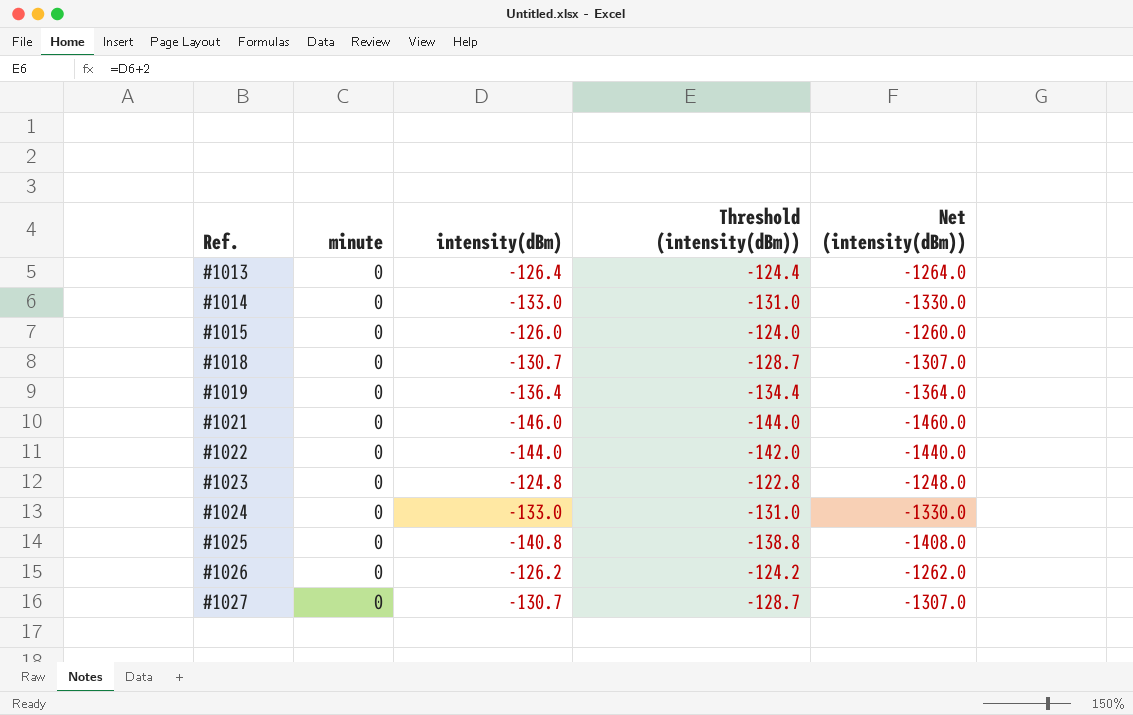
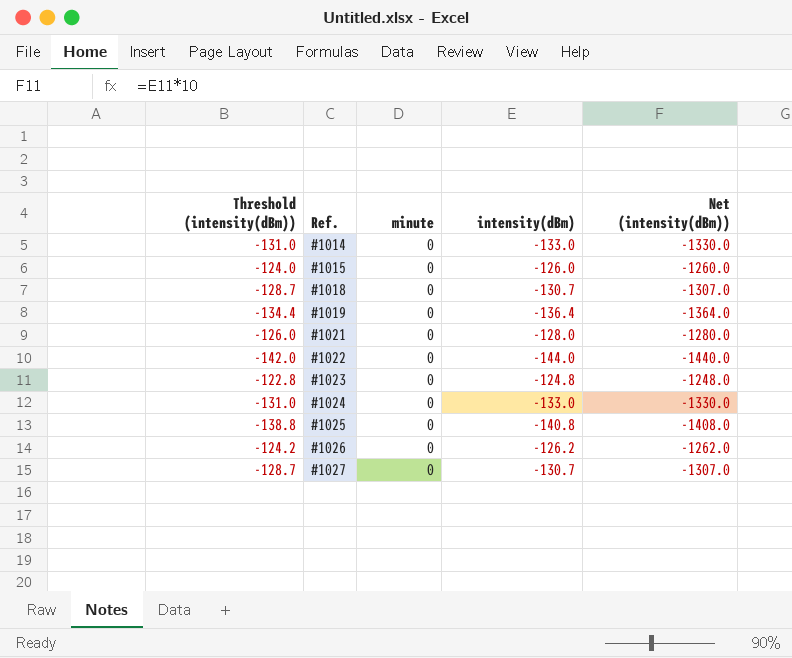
column Threshold (intensity(dBm)) | position: 4 -> 1
row #1013: 0 | -126.4 | -124.4 | -1264.0 -> none
#1021 | Threshold (intensity(dBm)): -144.0 -> -126.0
#1021 | intensity(dBm): -146.0 -> -128.0
#1021 | Net (intensity(dBm)): -1460.0 -> -1280.0

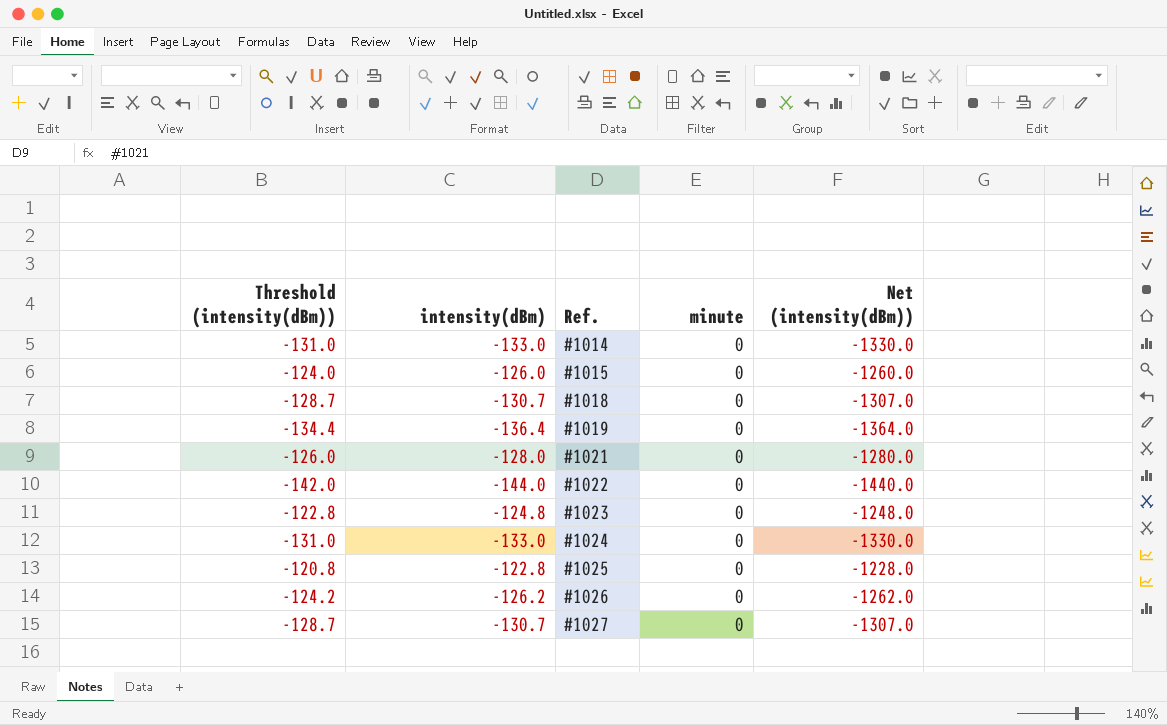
column intensity(dBm) | position: 4 -> 2
#1025 | Threshold (intensity(dBm)): -138.8 -> -120.8
#1025 | intensity(dBm): -140.8 -> -122.8
#1025 | Net (intensity(dBm)): -1408.0 -> -1228.0

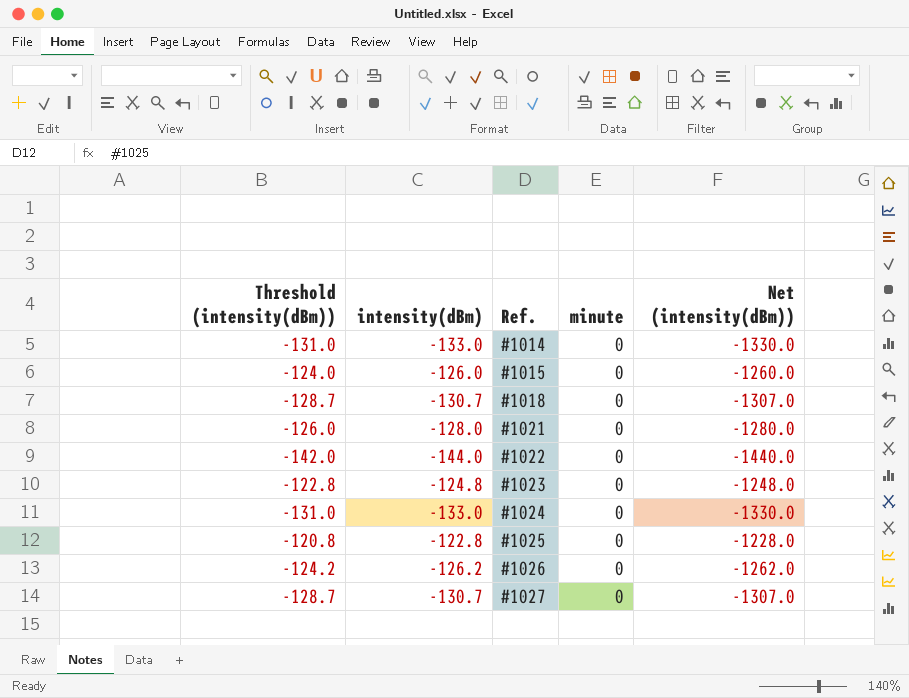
row #1019: -134.4 | -136.4 | 0 | -1364.0 -> none

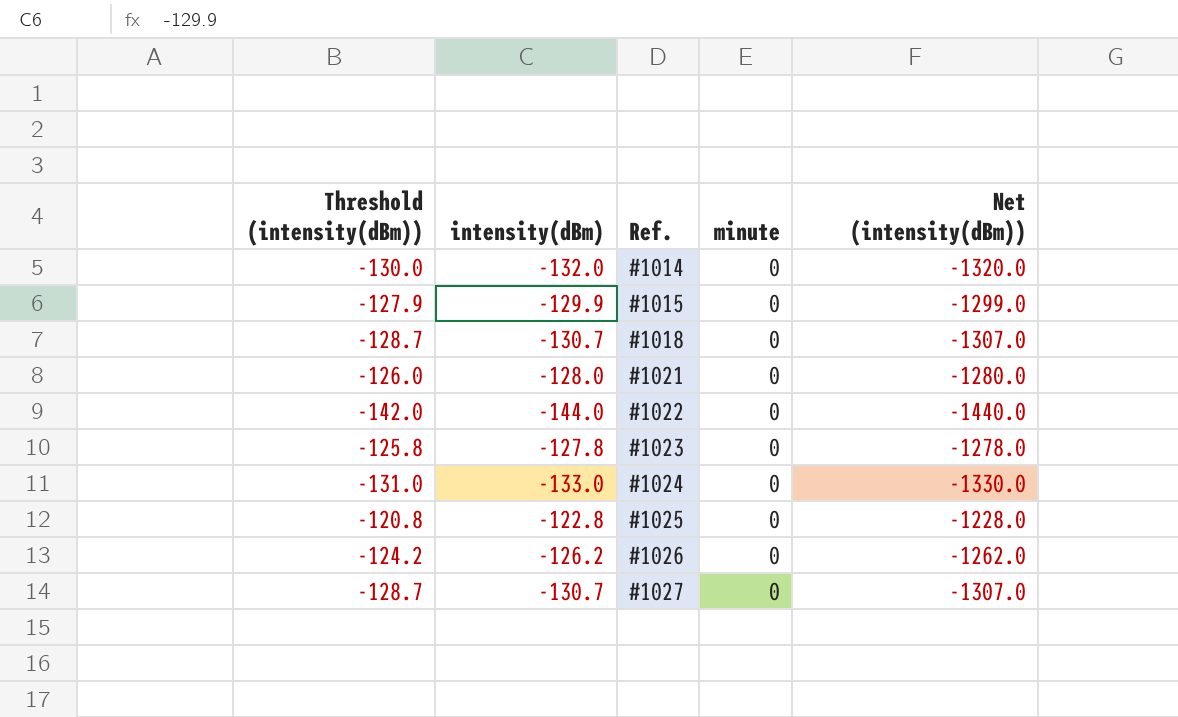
#1014 | Threshold (intensity(dBm)): -131.0 -> -130.0
#1014 | intensity(dBm): -133.0 -> -132.0
#1014 | Net (intensity(dBm)): -1330.0 -> -1320.0
#1015 | Threshold (intensity(dBm)): -124.0 -> -127.9
#1015 | intensity(dBm): -126.0 -> -129.9
#1015 | Net (intensity(dBm)): -1260.0 -> -1299.0
#1023 | Threshold (intensity(dBm)): -122.8 -> -125.8
#1023 | intensity(dBm): -124.8 -> -127.8
#1023 | Net (intensity(dBm)): -1248.0 -> -1278.0

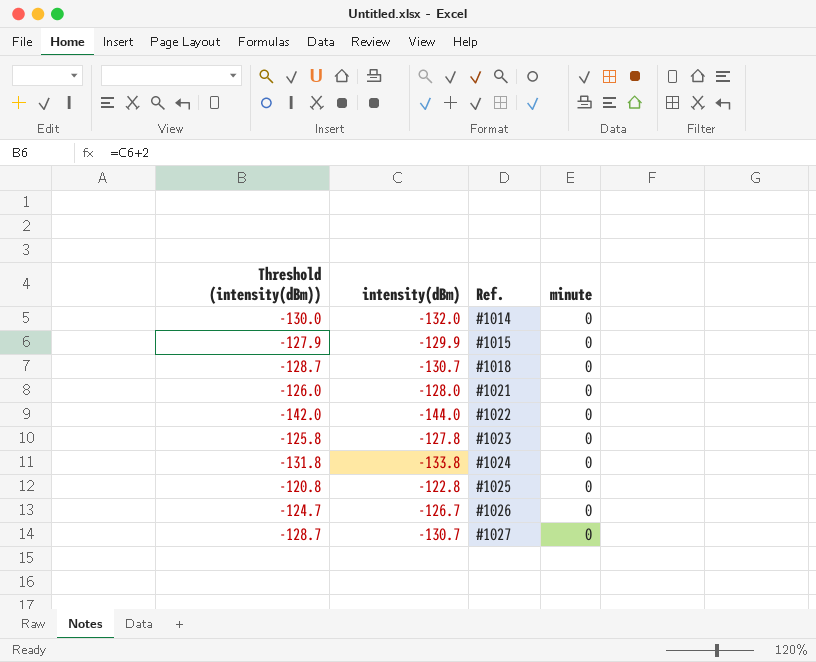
column Net (intensity(dBm)) | formula: [intensity(dBm)] * 10 -> none
#1024 | Threshold (intensity(dBm)): -131.0 -> -131.8
#1024 | intensity(dBm): -133.0 -> -133.8
#1026 | Threshold (intensity(dBm)): -124.2 -> -124.7
#1026 | intensity(dBm): -126.2 -> -126.7

